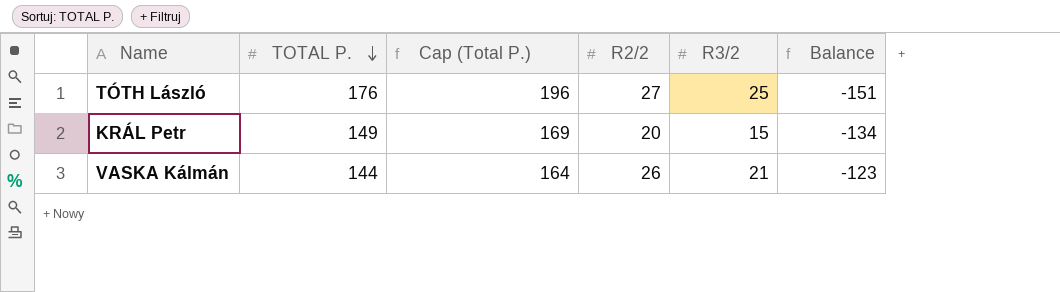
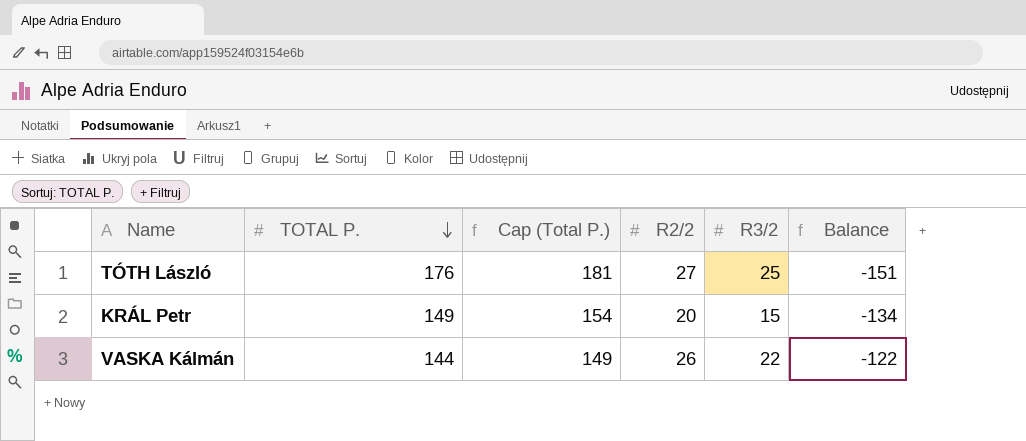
column Cap (Total P.) | formula: [TOTAL P.] + 20 -> [TOTAL P.] + 5
VASKA Kálmán | R3/2: 21 -> 22
VASKA Kálmán | Balance: -123 -> -122

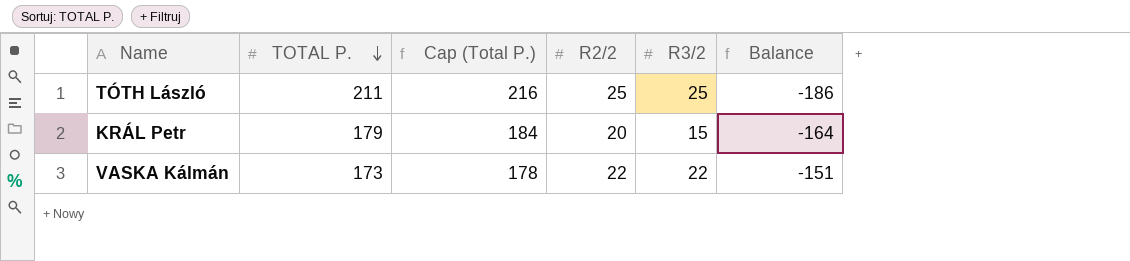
TÓTH László | TOTAL P.: 176 -> 211
TÓTH László | Cap (Total P.): 181 -> 216
TÓTH László | R2/2: 27 -> 25
TÓTH László | Balance: -151 -> -186
KRÁL Petr | TOTAL P.: 149 -> 179
KRÁL Petr | Cap (Total P.): 154 -> 184
KRÁL Petr | Balance: -134 -> -164
VASKA Kálmán | TOTAL P.: 144 -> 173
VASKA Kálmán | Cap (Total P.): 149 -> 178
VASKA Kálmán | R2/2: 26 -> 22
VASKA Kálmán | Balance: -122 -> -151

